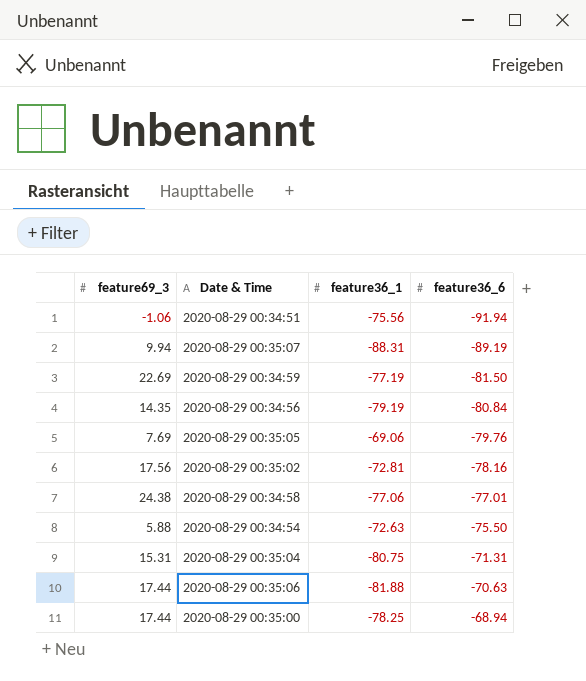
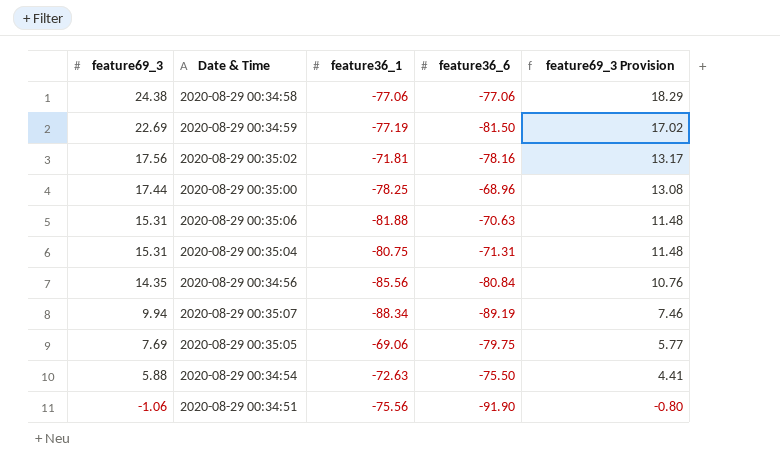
row order: feature36_6 ascending -> feature69_3 descending
column feature69_3 Provision | formula: none -> [feature69_3] * 0.75
2020-08-29 00:34:58 | feature36_6: -77.01 -> -77.06
2020-08-29 00:35:02 | feature36_1: -72.81 -> -71.81
2020-08-29 00:35:00 | feature36_6: -68.94 -> -68.96
2020-08-29 00:35:06 | feature69_3: 17.44 -> 15.31
2020-08-29 00:34:56 | feature36_1: -79.19 -> -85.56
2020-08-29 00:35:07 | feature36_1: -88.31 -> -88.34
2020-08-29 00:35:05 | feature36_6: -79.76 -> -79.75
2020-08-29 00:34:51 | feature36_6: -91.94 -> -91.90

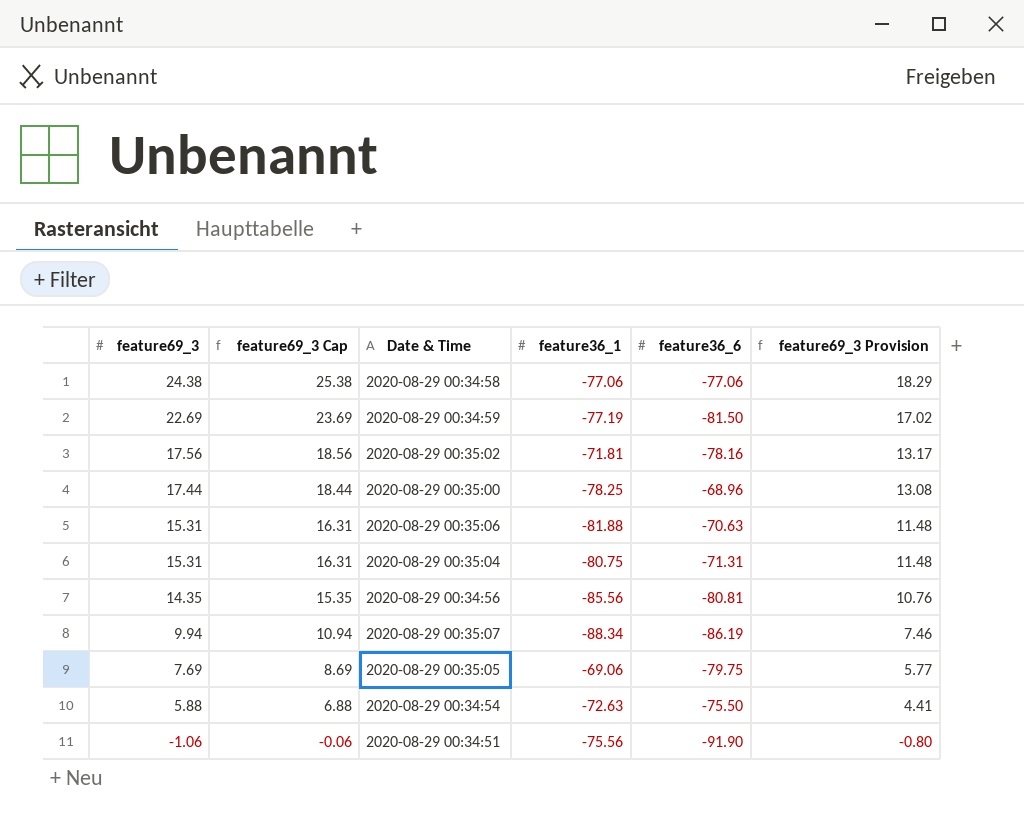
column feature69_3 Cap | formula: none -> [feature69_3] + 1
2020-08-29 00:34:56 | feature36_6: -80.84 -> -80.81
2020-08-29 00:35:07 | feature36_6: -89.19 -> -86.19

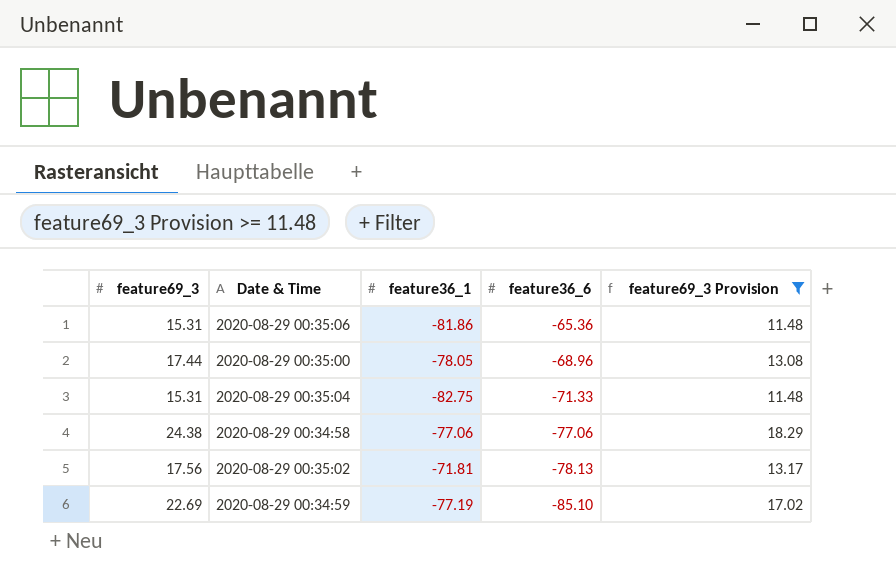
filter: none -> feature69_3 Provision >= 11.48
row order: feature69_3 descending -> feature36_6 descending
column feature69_3 Cap | formula: [feature69_3] + 1 -> none
2020-08-29 00:35:06 | feature36_1: -81.88 -> -81.86
2020-08-29 00:35:06 | feature36_6: -70.63 -> -65.36
2020-08-29 00:35:00 | feature36_1: -78.25 -> -78.05
2020-08-29 00:35:04 | feature36_1: -80.75 -> -82.75
2020-08-29 00:35:04 | feature36_6: -71.31 -> -71.33
2020-08-29 00:35:02 | feature36_6: -78.16 -> -78.13
2020-08-29 00:34:59 | feature36_6: -81.50 -> -85.10

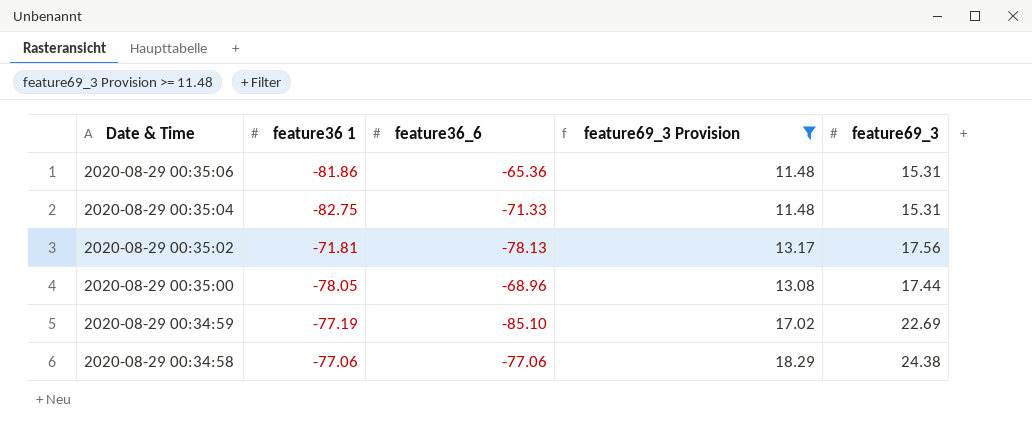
row order: feature36_6 descending -> Date & Time descending
column name: feature36_1 -> feature36 1
column feature69_3 | position: 1 -> 5

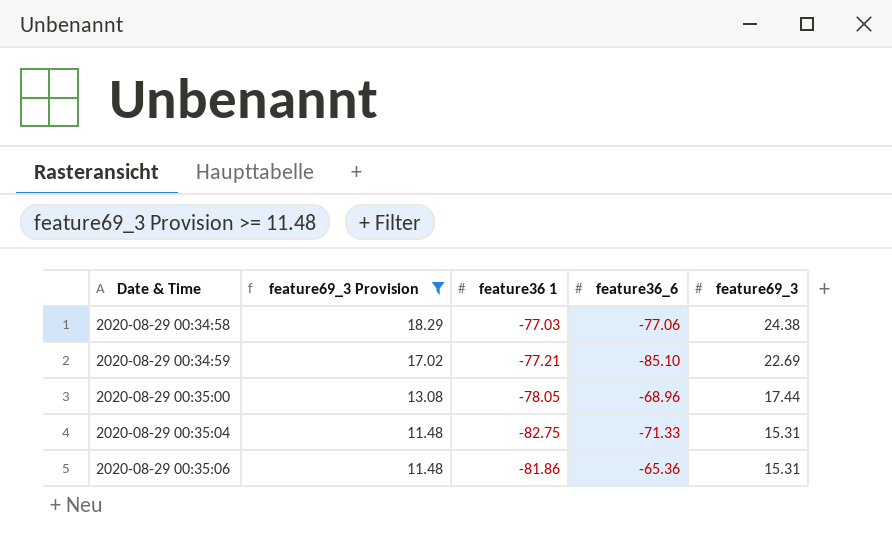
row order: Date & Time descending -> Date & Time ascending
column feature69_3 Provision | position: 4 -> 2
row 2020-08-29 00:35:02: -71.81 | -78.13 | 13.17 | 17.56 -> none
2020-08-29 00:34:58 | feature36 1: -77.06 -> -77.03
2020-08-29 00:34:59 | feature36 1: -77.19 -> -77.21

